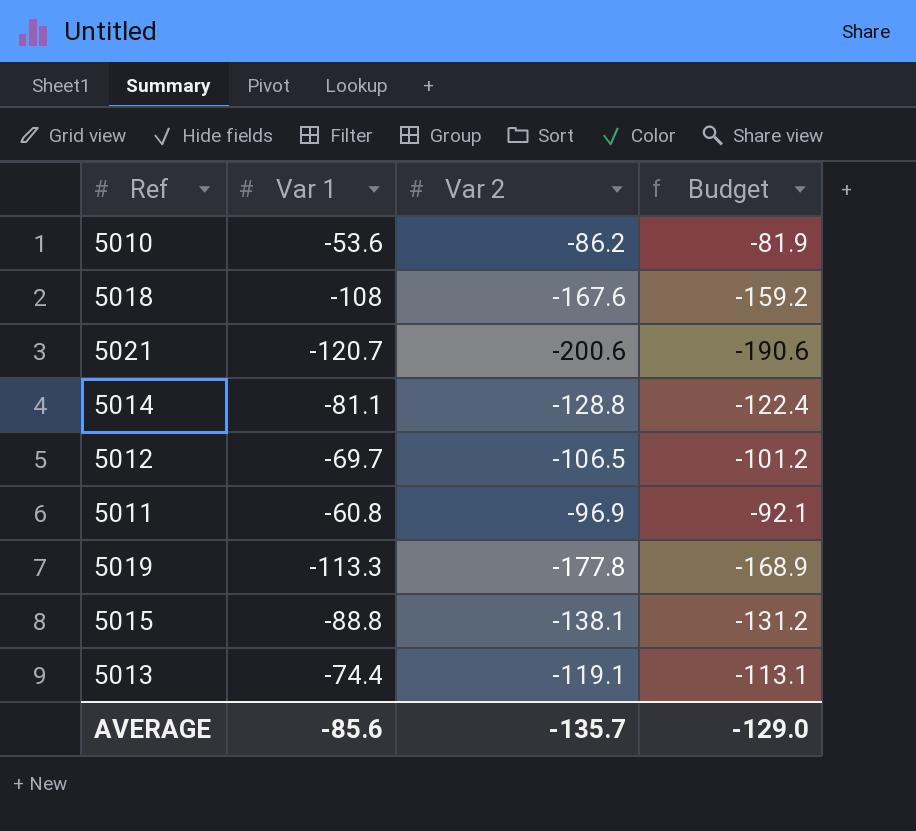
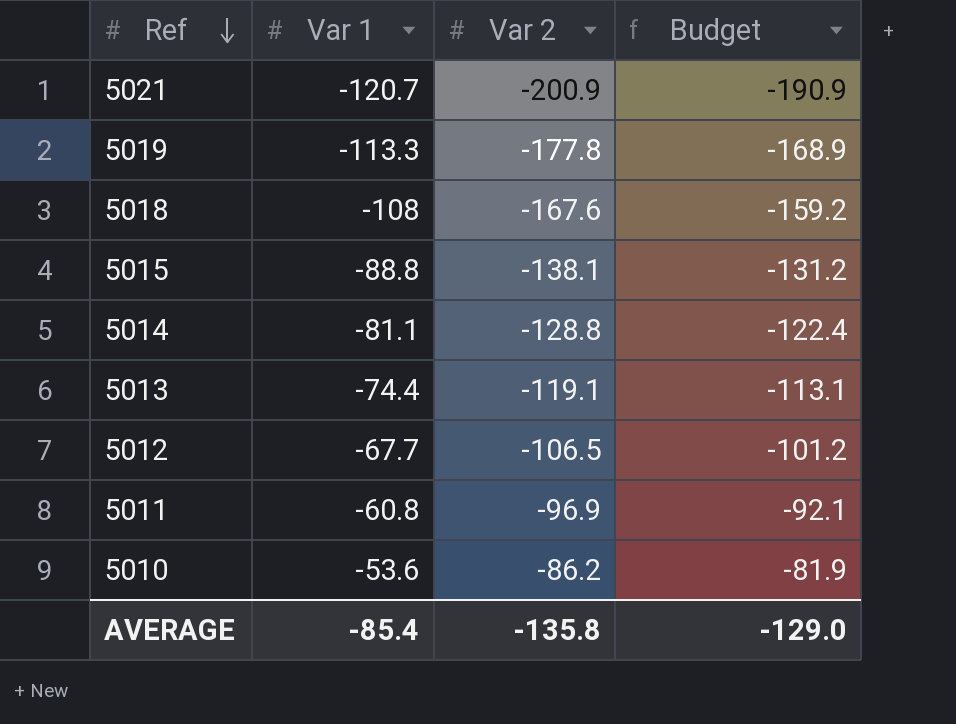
row order: none -> Ref descending
5021 | Var 2: -200.6 -> -200.9
5021 | Budget: -190.6 -> -190.9
5012 | Var 1: -69.7 -> -67.7
AVERAGE | Var 1: -85.6 -> -85.4
AVERAGE | Var 2: -135.7 -> -135.8

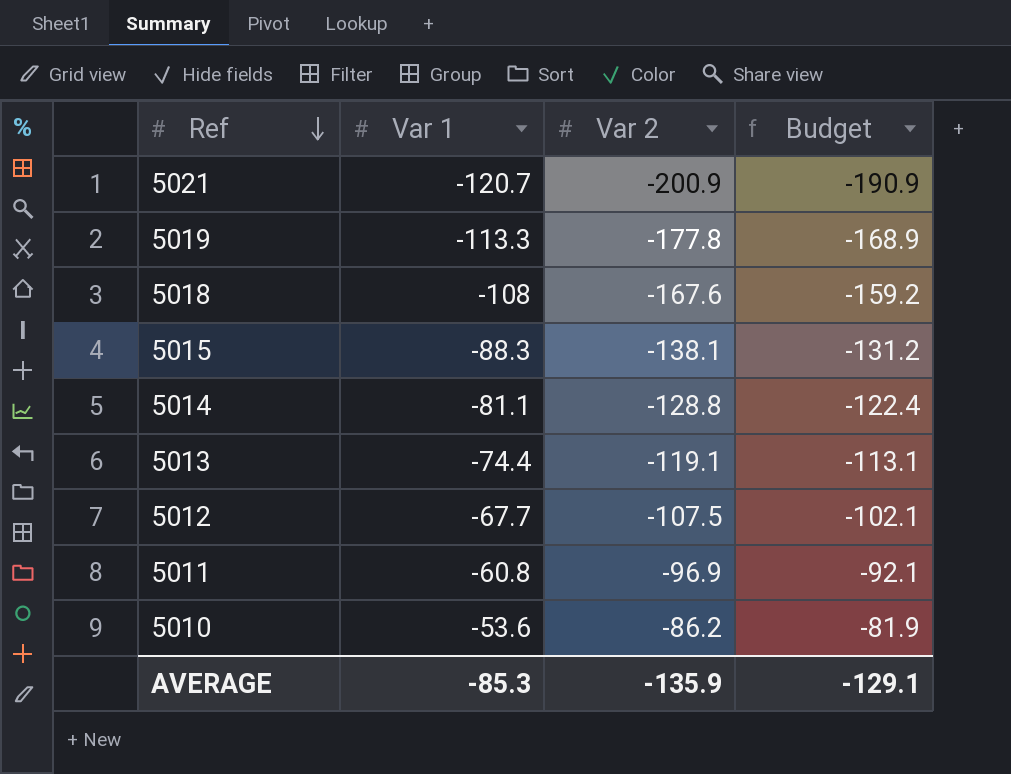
5015 | Var 1: -88.8 -> -88.3
5012 | Var 2: -106.5 -> -107.5
5012 | Budget: -101.2 -> -102.1
AVERAGE | Var 1: -85.4 -> -85.3
AVERAGE | Var 2: -135.8 -> -135.9
AVERAGE | Budget: -129.0 -> -129.1

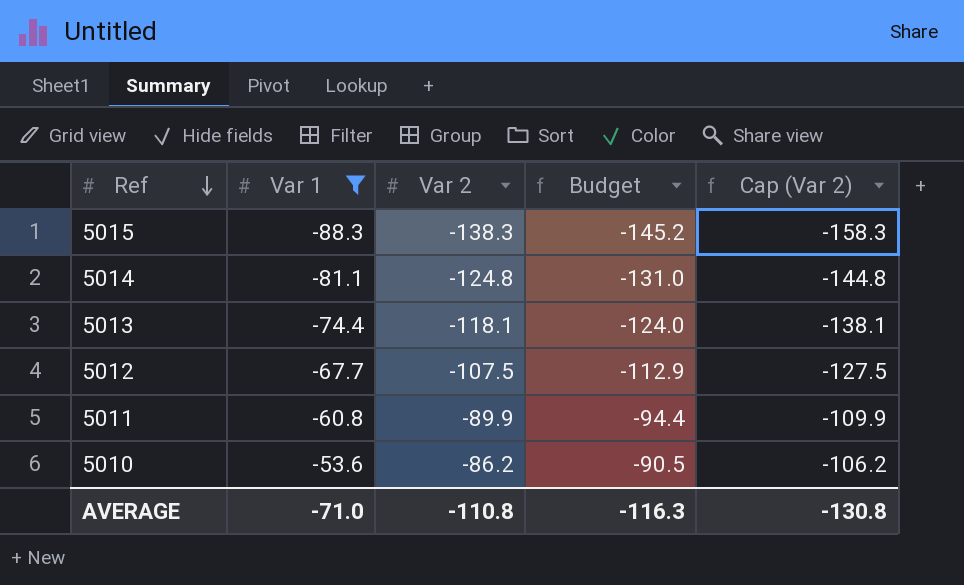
filter: none -> Var 1 >= -88.3
column Budget | formula: [Var 2] * 0.95 -> [Var 2] * 1.05
column Cap (Var 2) | formula: none -> [Var 2] - 20
5015 | Var 2: -138.1 -> -138.3
5014 | Var 2: -128.8 -> -124.8
5013 | Var 2: -119.1 -> -118.1
5011 | Var 2: -96.9 -> -89.9
AVERAGE | Var 1: -85.3 -> -71.0
AVERAGE | Var 2: -135.9 -> -110.8
AVERAGE | Budget: -129.1 -> -116.3

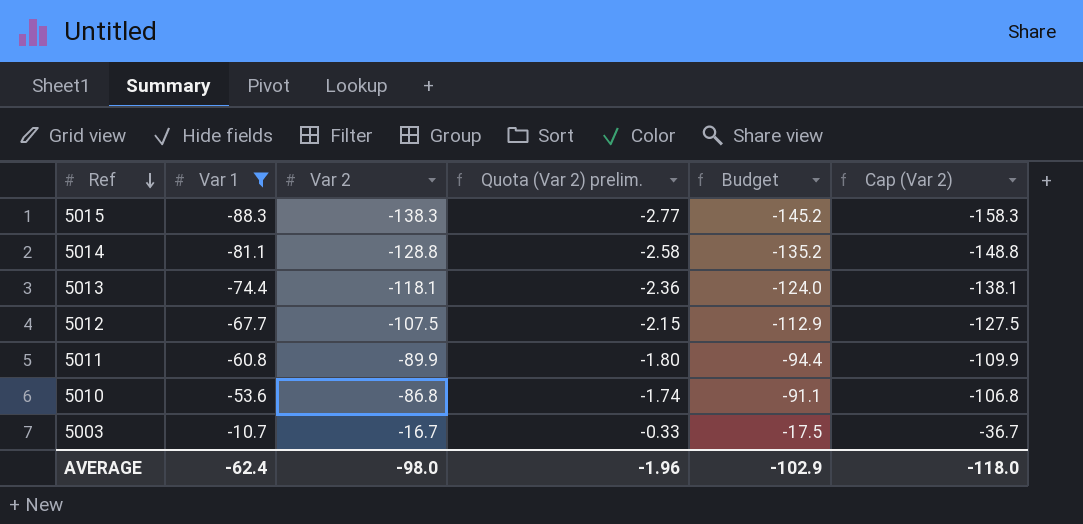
column Quota (Var 2) prelim. | formula: none -> [Var 2] * 0.02
5014 | Var 2: -124.8 -> -128.8
5014 | Budget: -131.0 -> -135.2
5014 | Cap (Var 2): -144.8 -> -148.8
5010 | Var 2: -86.2 -> -86.8
5010 | Budget: -90.5 -> -91.1
5010 | Cap (Var 2): -106.2 -> -106.8
row 5003: none -> -10.7 | -16.7 | -0.33 | -17.5 | -36.7
AVERAGE | Var 1: -71.0 -> -62.4
AVERAGE | Var 2: -110.8 -> -98.0
AVERAGE | Budget: -116.3 -> -102.9
AVERAGE | Cap (Var 2): -130.8 -> -118.0

